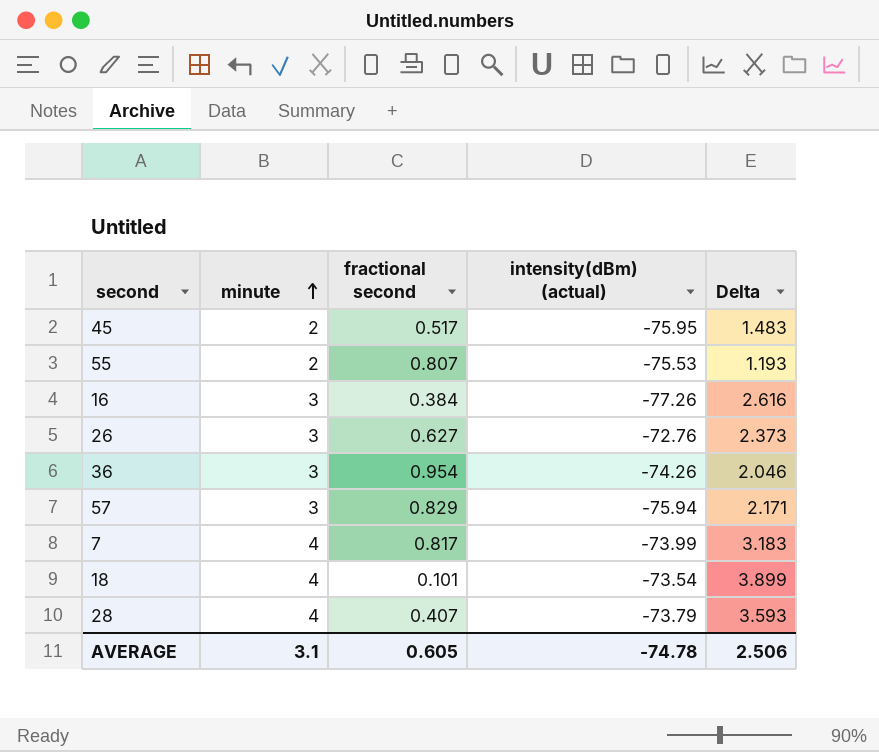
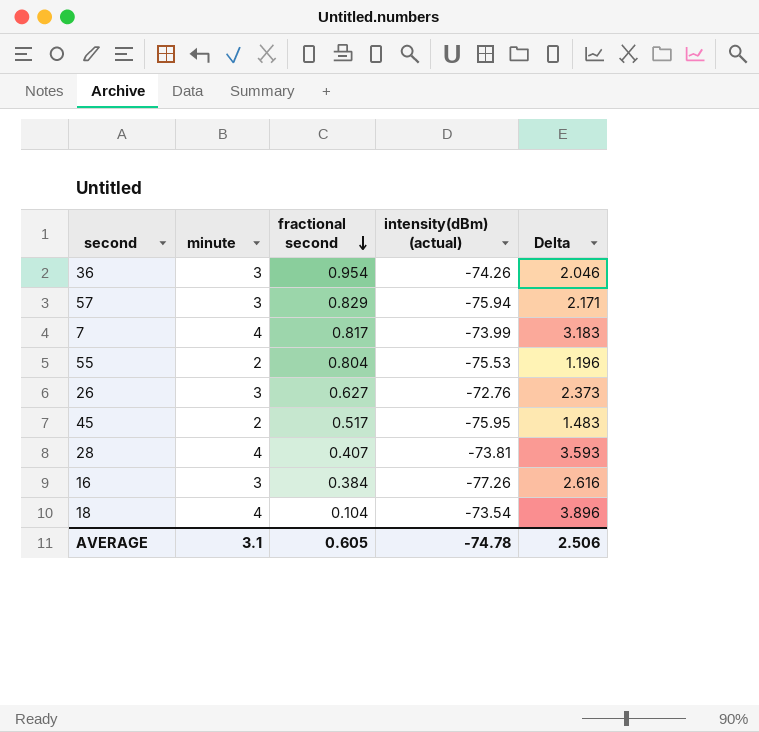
row order: minute ascending -> fractional second descending
55 | fractional second: 0.807 -> 0.804
55 | Delta: 1.193 -> 1.196
28 | intensity(dBm) (actual): -73.79 -> -73.81
18 | fractional second: 0.101 -> 0.104
18 | Delta: 3.899 -> 3.896

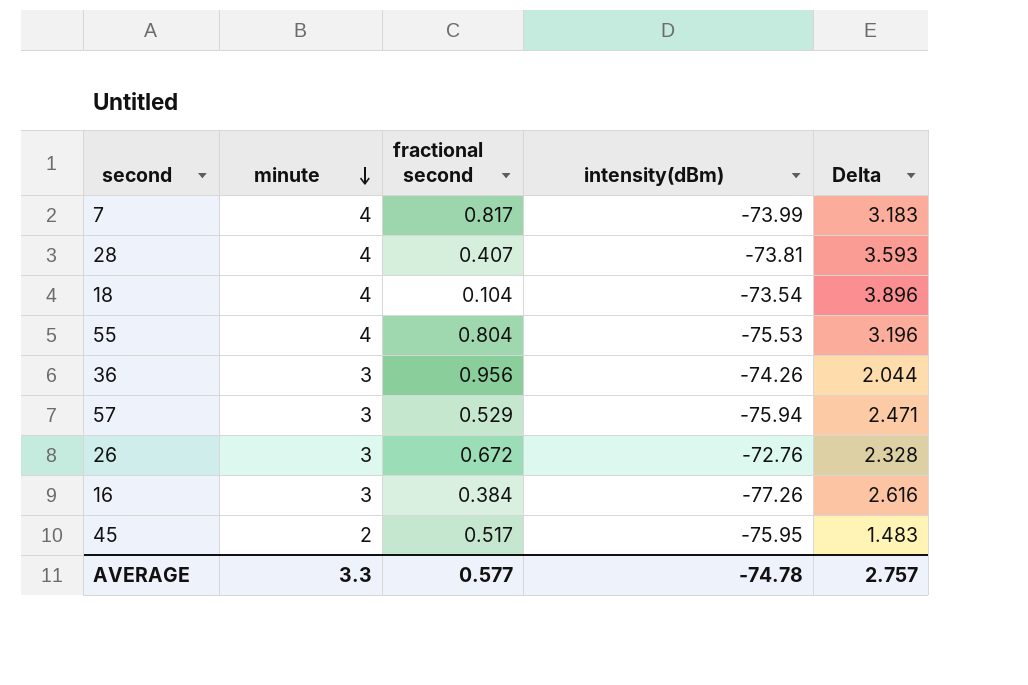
row order: fractional second descending -> minute descending
column name: intensity(dBm) (actual) -> intensity(dBm)
55 | minute: 2 -> 4
55 | Delta: 1.196 -> 3.196
36 | fractional second: 0.954 -> 0.956
36 | Delta: 2.046 -> 2.044
57 | fractional second: 0.829 -> 0.529
57 | Delta: 2.171 -> 2.471
26 | fractional second: 0.627 -> 0.672
26 | Delta: 2.373 -> 2.328
AVERAGE | minute: 3.1 -> 3.3
AVERAGE | fractional second: 0.605 -> 0.577
AVERAGE | Delta: 2.506 -> 2.757

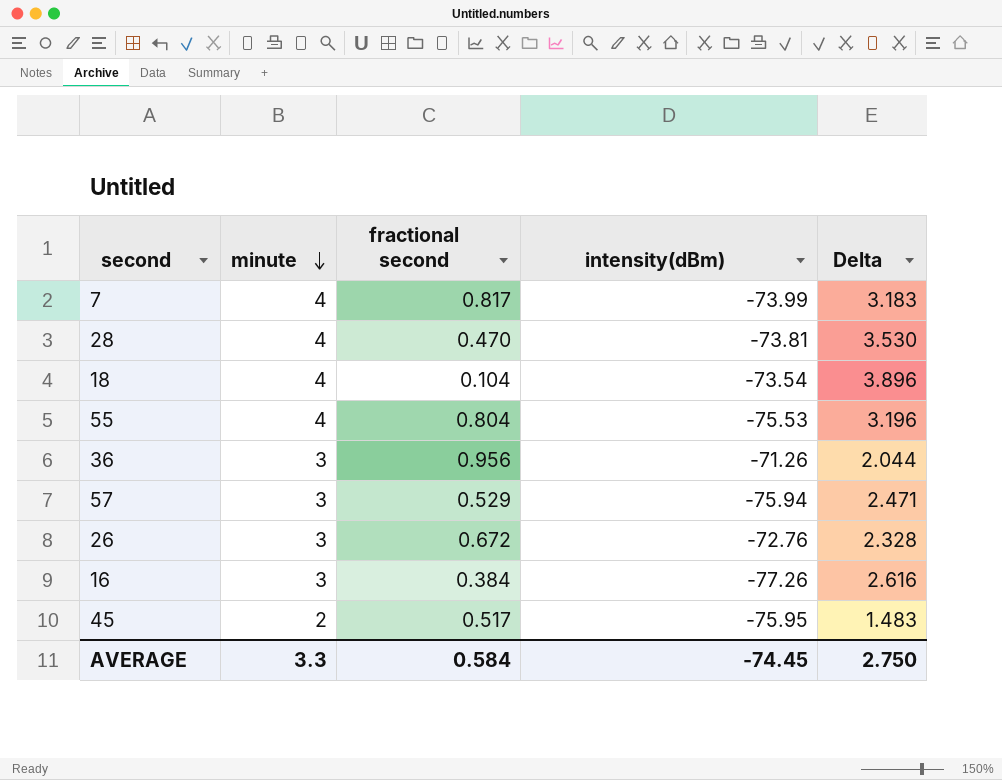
28 | fractional second: 0.407 -> 0.470
28 | Delta: 3.593 -> 3.530
36 | intensity(dBm): -74.26 -> -71.26
AVERAGE | fractional second: 0.577 -> 0.584
AVERAGE | intensity(dBm): -74.78 -> -74.45
AVERAGE | Delta: 2.757 -> 2.750

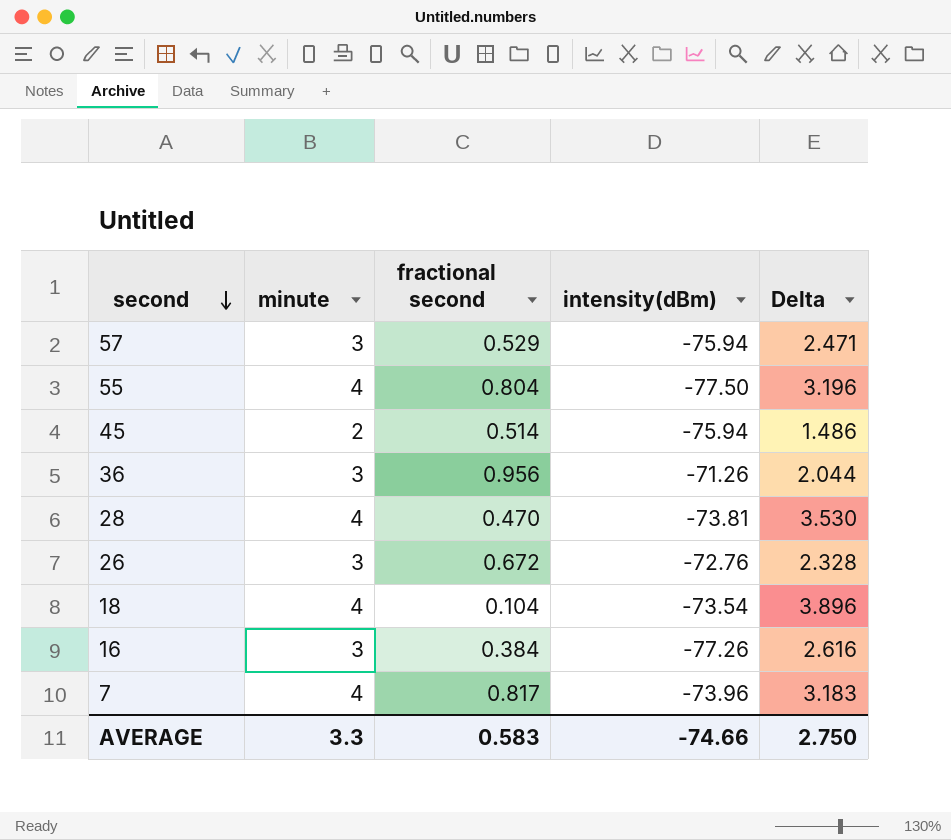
row order: minute descending -> second descending
55 | intensity(dBm): -75.53 -> -77.50
45 | fractional second: 0.517 -> 0.514
45 | intensity(dBm): -75.95 -> -75.94
45 | Delta: 1.483 -> 1.486
7 | intensity(dBm): -73.99 -> -73.96
AVERAGE | fractional second: 0.584 -> 0.583
AVERAGE | intensity(dBm): -74.45 -> -74.66

